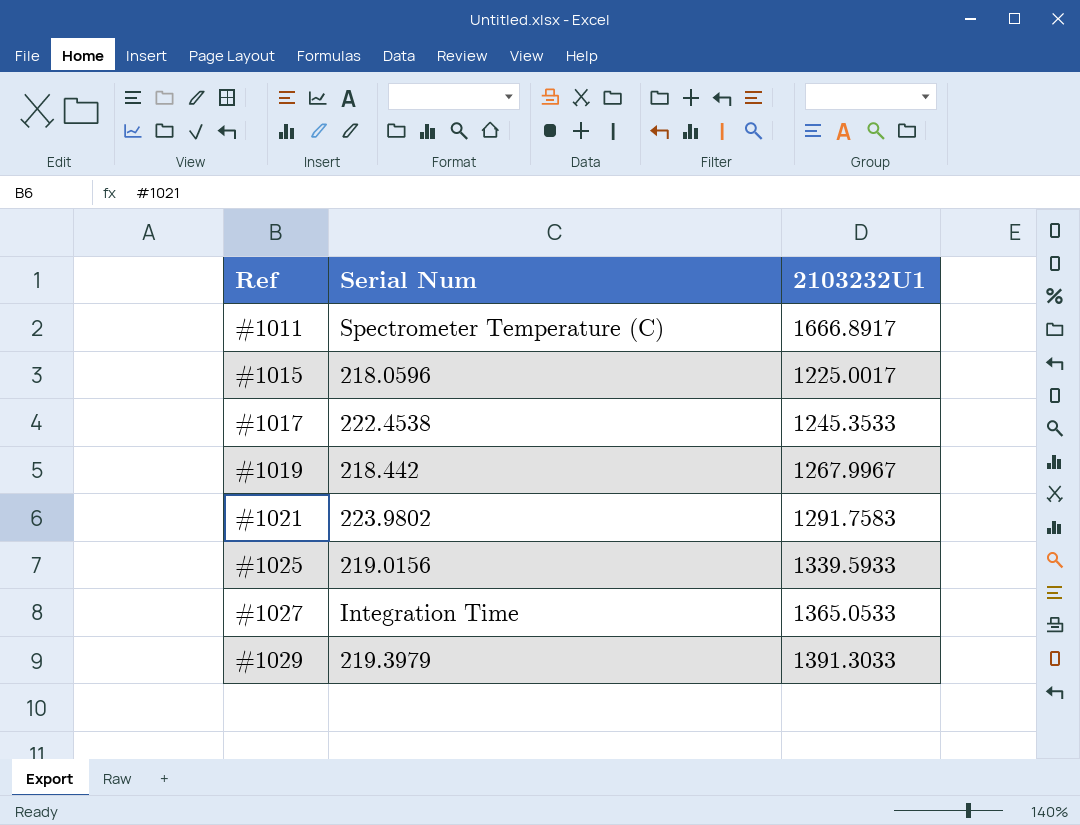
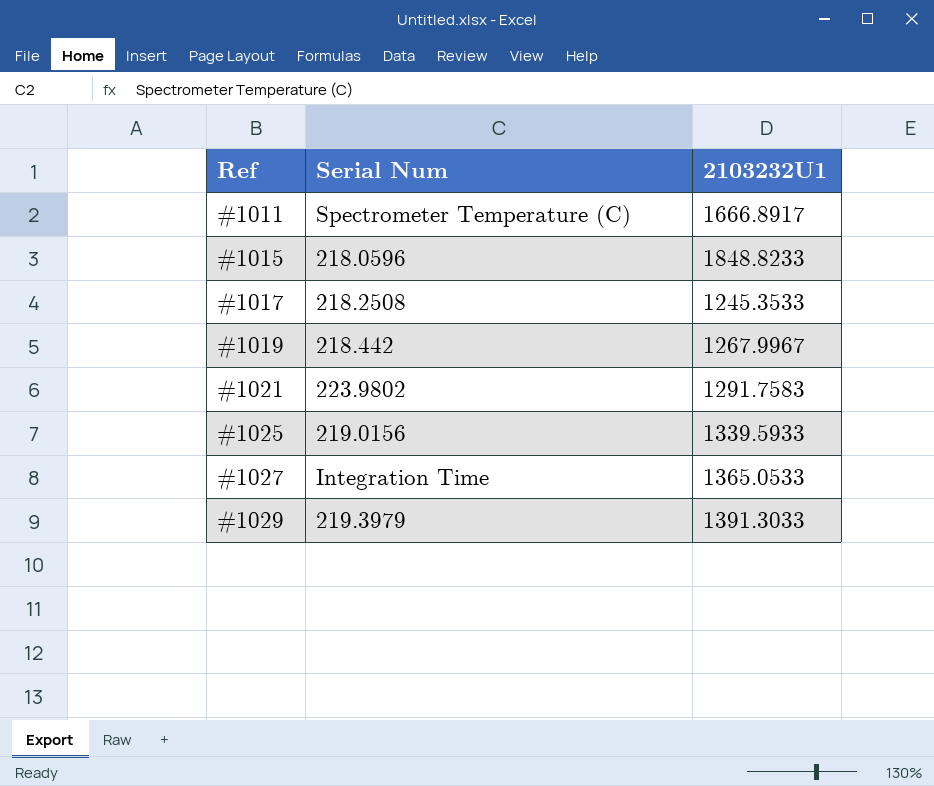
#1015 | 2103232U1: 1225.0017 -> 1848.8233
#1017 | Serial Num: 222.4538 -> 218.2508

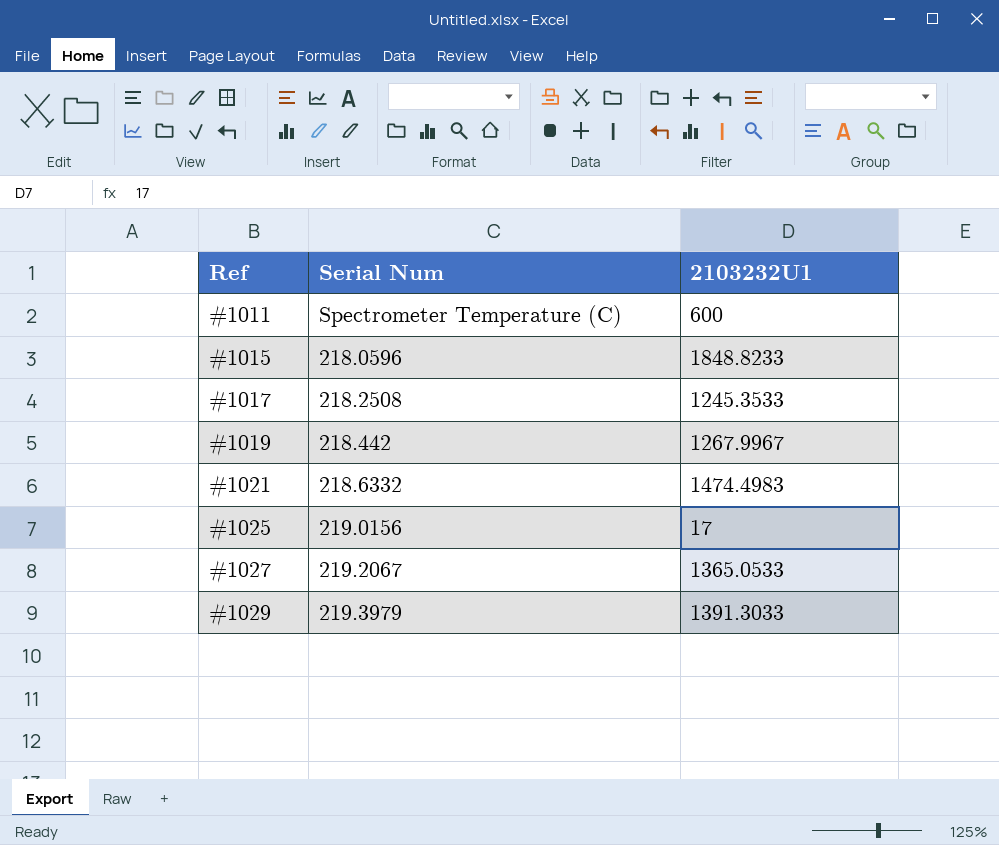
#1011 | 2103232U1: 1666.8917 -> 600
#1021 | Serial Num: 223.9802 -> 218.6332
#1021 | 2103232U1: 1291.7583 -> 1474.4983
#1025 | 2103232U1: 1339.5933 -> 17
#1027 | Serial Num: Integration Time -> 219.2067

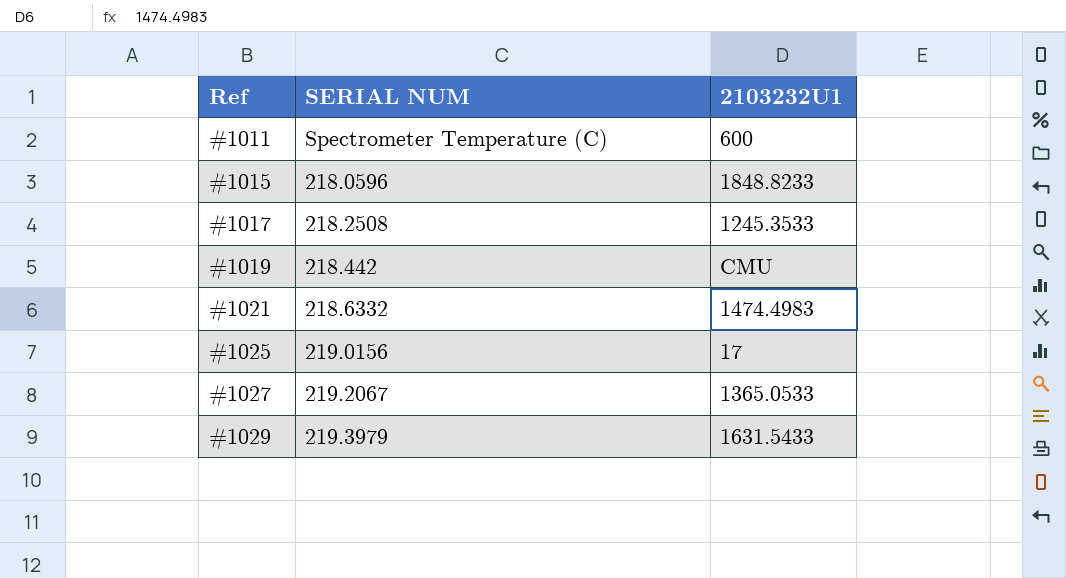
column name: Serial Num -> SERIAL NUM
#1019 | 2103232U1: 1267.9967 -> CMU
#1029 | 2103232U1: 1391.3033 -> 1631.5433

